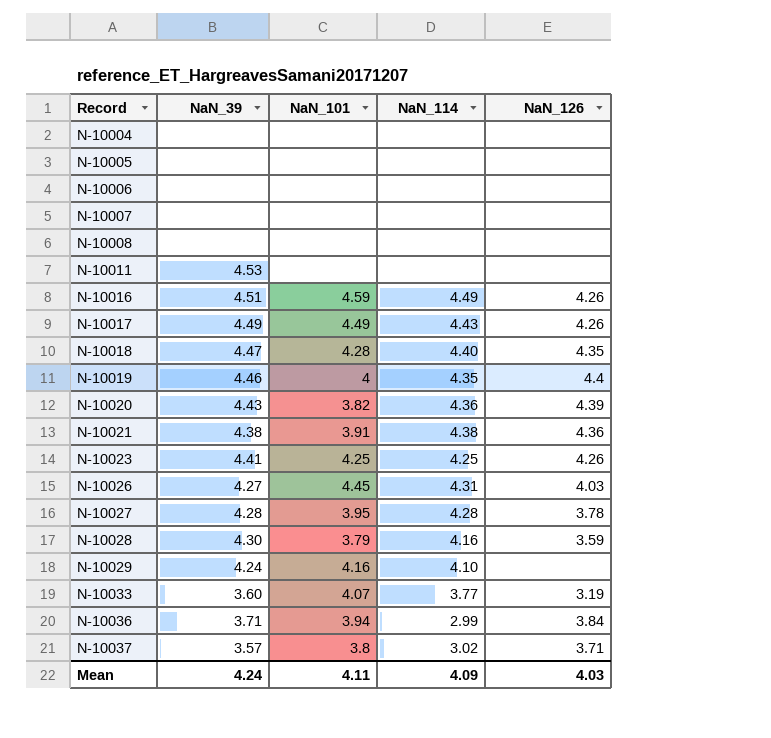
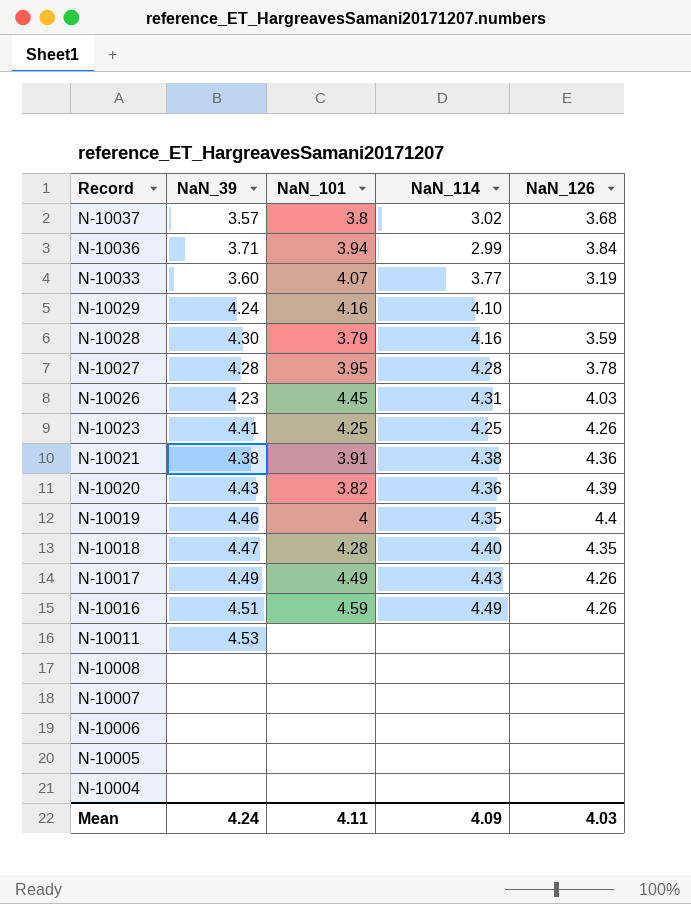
row order: Record ascending -> Record descending
N-10037 | NaN_126: 3.71 -> 3.68
N-10026 | NaN_39: 4.27 -> 4.23

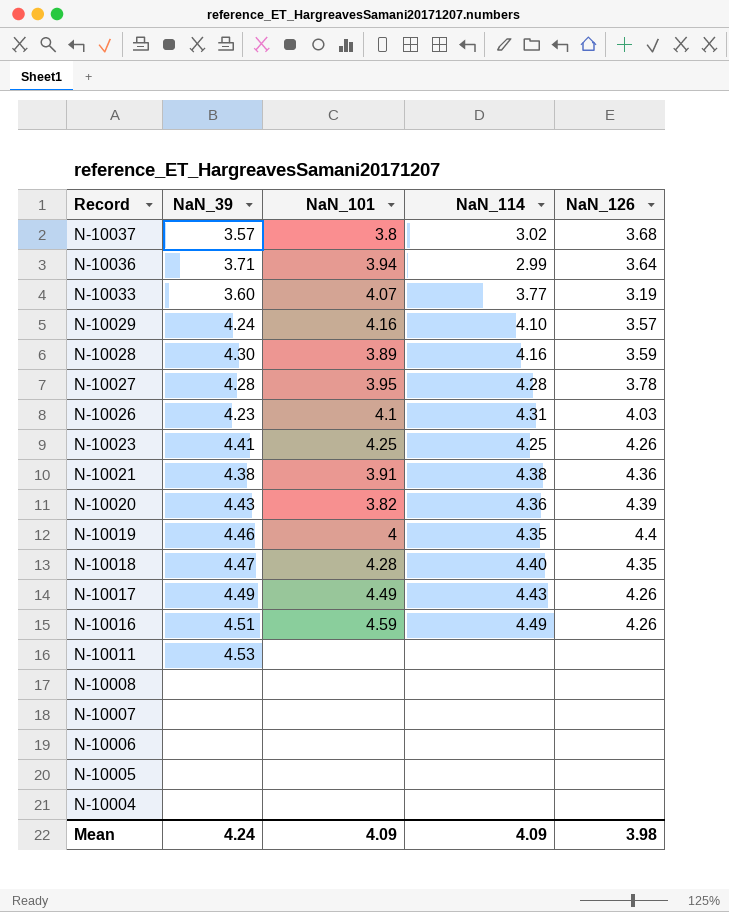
N-10036 | NaN_126: 3.84 -> 3.64
N-10029 | NaN_126: none -> 3.57
N-10028 | NaN_101: 3.79 -> 3.89
N-10026 | NaN_101: 4.45 -> 4.1
Mean | NaN_101: 4.11 -> 4.09
Mean | NaN_126: 4.03 -> 3.98

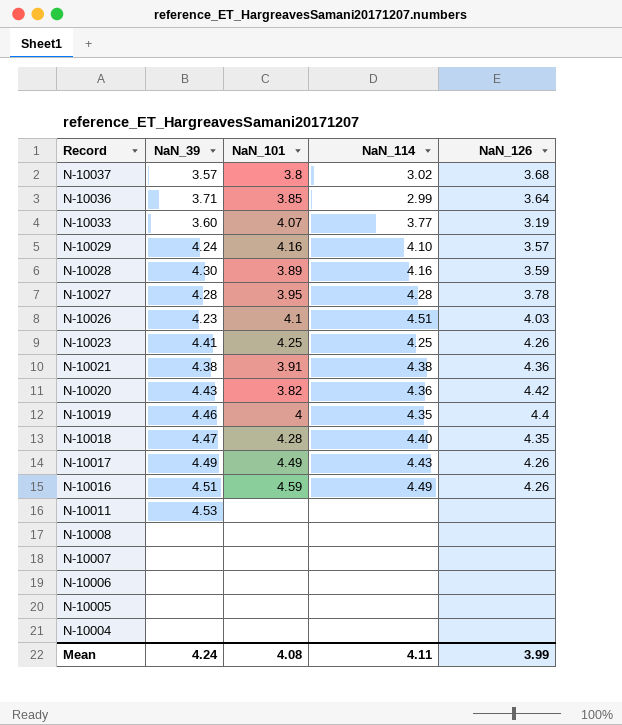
N-10036 | NaN_101: 3.94 -> 3.85
N-10026 | NaN_114: 4.31 -> 4.51
N-10020 | NaN_126: 4.39 -> 4.42
Mean | NaN_101: 4.09 -> 4.08
Mean | NaN_114: 4.09 -> 4.11
Mean | NaN_126: 3.98 -> 3.99

